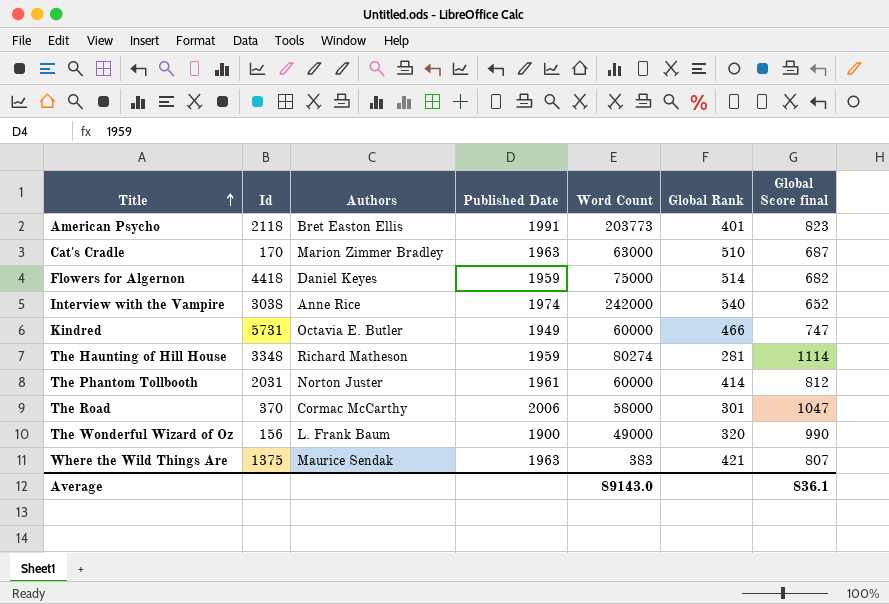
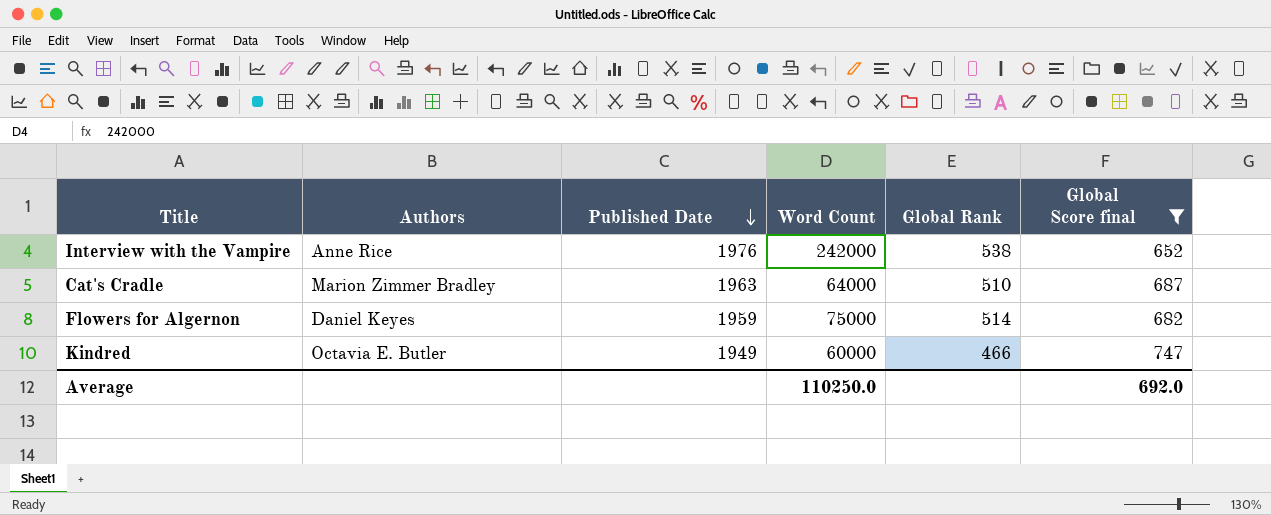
filter: none -> Global Score final <= 747
row order: Title ascending -> Published Date descending
column Id | position: 2 -> none
Interview with the Vampire | Published Date: 1974 -> 1976
Interview with the Vampire | Global Rank: 540 -> 538
Cat's Cradle | Word Count: 63000 -> 64000
Average | Word Count: 89143.0 -> 110250.0
Average | Global Score final: 836.1 -> 692.0

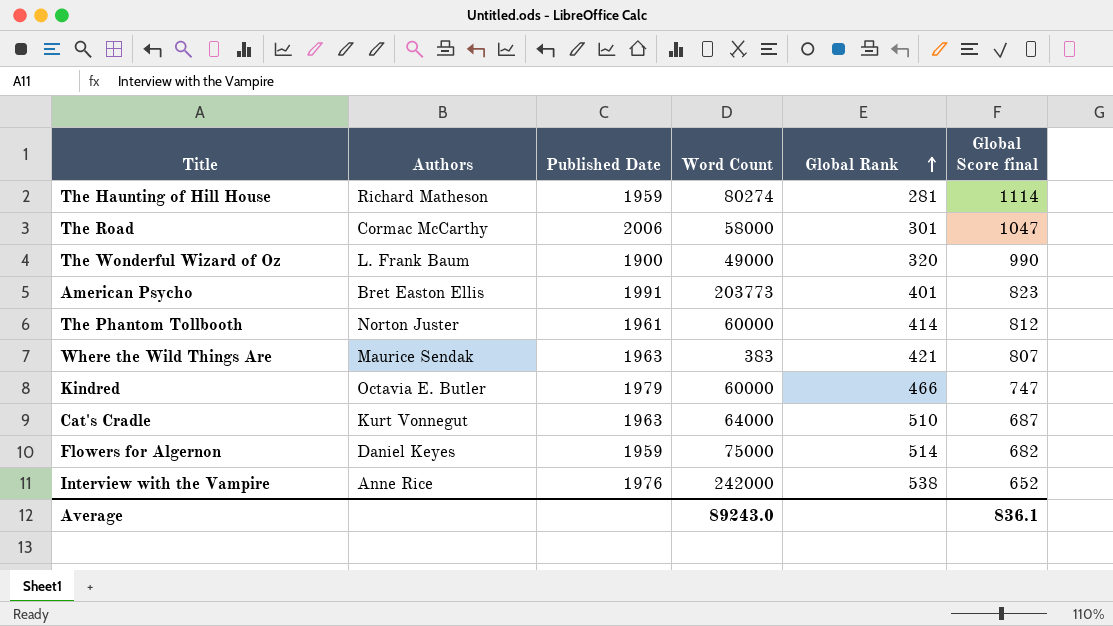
filter: Global Score final <= 747 -> none
row order: Published Date descending -> Global Rank ascending
Kindred | Published Date: 1949 -> 1979
Cat's Cradle | Authors: Marion Zimmer Bradley -> Kurt Vonnegut
Average | Word Count: 110250.0 -> 89243.0
Average | Global Score final: 692.0 -> 836.1

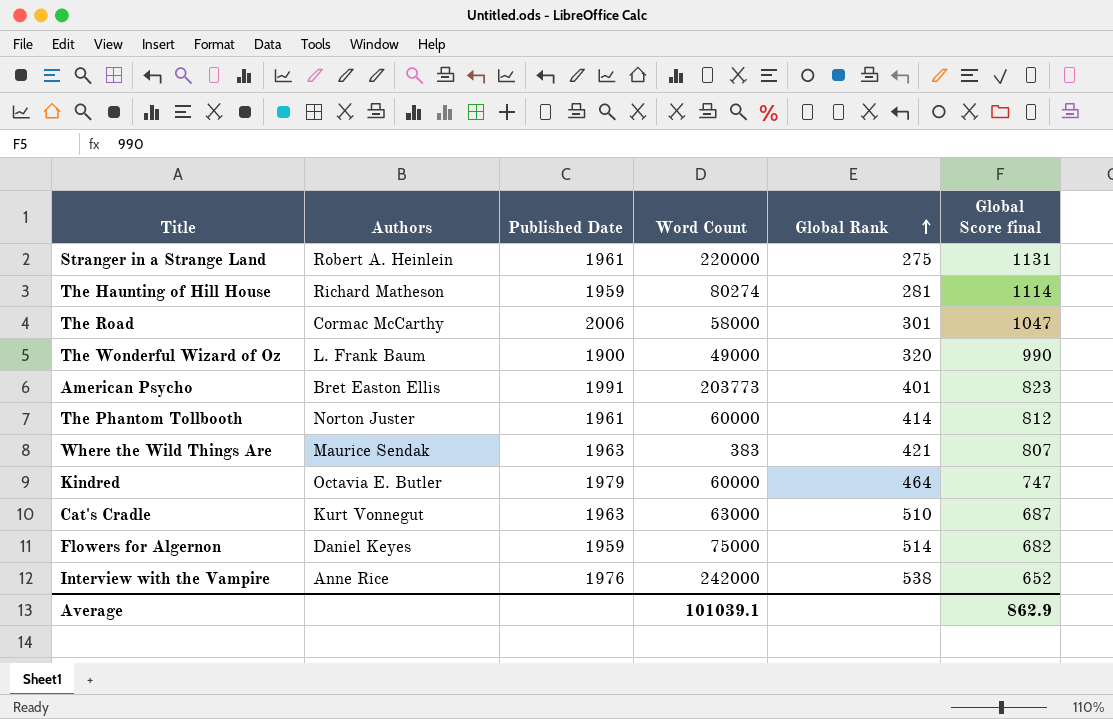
row Stranger in a Strange Land: none -> Robert A. Heinlein | 1961 | 220000 | 275 | 1131
Kindred | Global Rank: 466 -> 464
Cat's Cradle | Word Count: 64000 -> 63000
Average | Word Count: 89243.0 -> 101039.1
Average | Global Score final: 836.1 -> 862.9

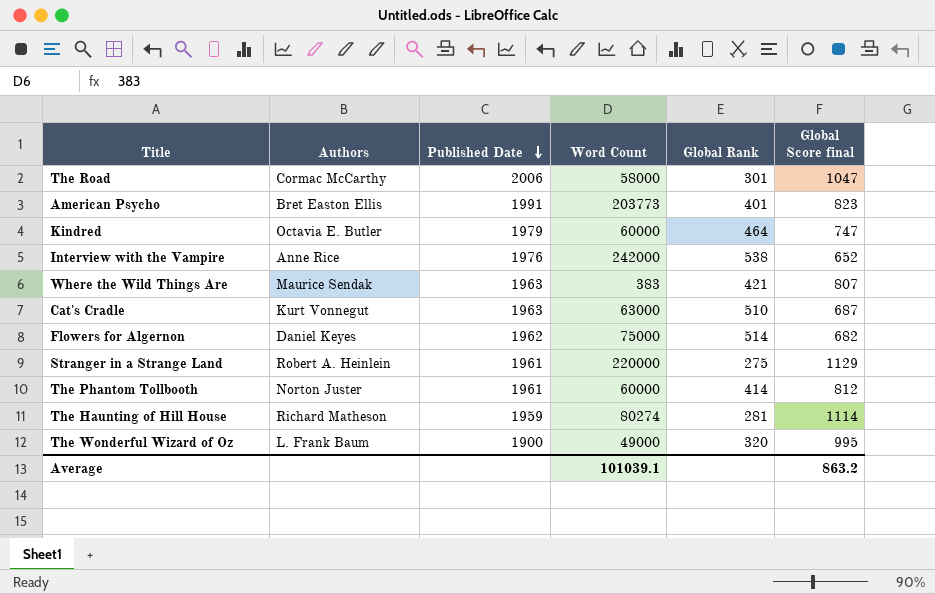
row order: Global Rank ascending -> Published Date descending
Flowers for Algernon | Published Date: 1959 -> 1962
Stranger in a Strange Land | Global Score final: 1131 -> 1129
The Wonderful Wizard of Oz | Global Score final: 990 -> 995
Average | Global Score final: 862.9 -> 863.2

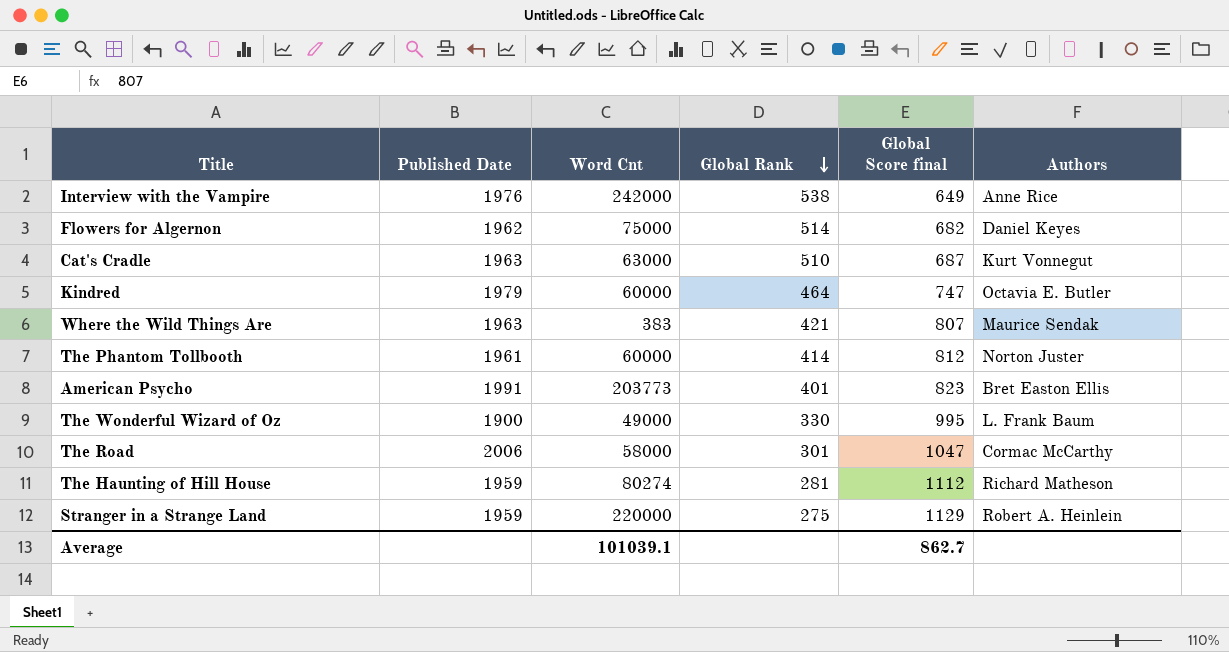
row order: Published Date descending -> Global Rank descending
column name: Word Count -> Word Cnt
column Authors | position: 2 -> 6
Interview with the Vampire | Global Score final: 652 -> 649
The Wonderful Wizard of Oz | Global Rank: 320 -> 330
The Haunting of Hill House | Global Score final: 1114 -> 1112
Stranger in a Strange Land | Published Date: 1961 -> 1959
Average | Global Score final: 863.2 -> 862.7

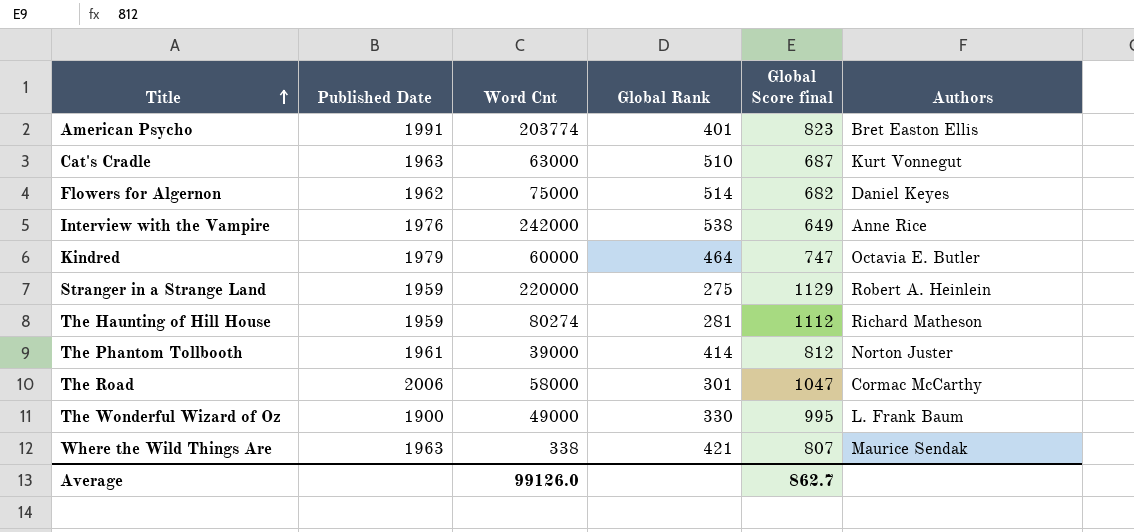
row order: Global Rank descending -> Title ascending
American Psycho | Word Cnt: 203773 -> 203774
The Phantom Tollbooth | Word Cnt: 60000 -> 39000
Where the Wild Things Are | Word Cnt: 383 -> 338
Average | Word Cnt: 101039.1 -> 99126.0

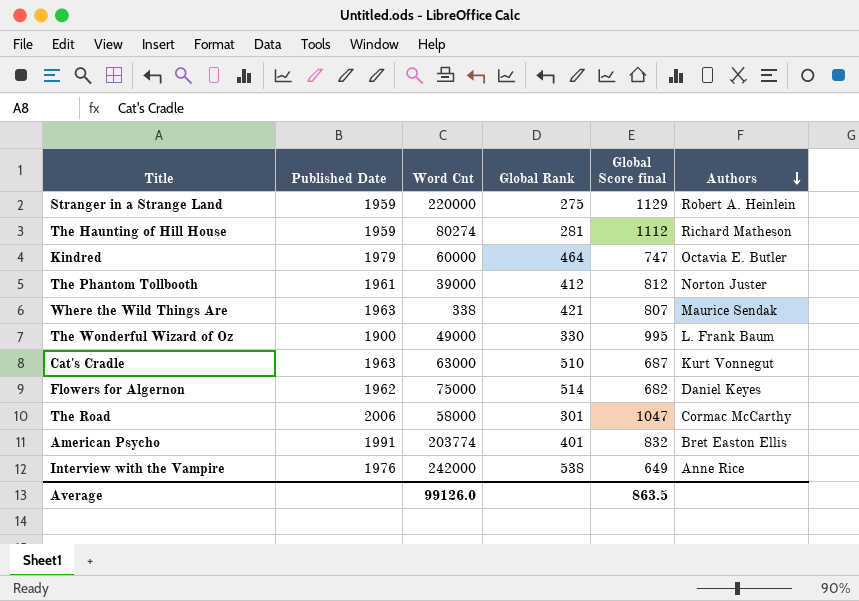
row order: Title ascending -> Authors descending
The Phantom Tollbooth | Global Rank: 414 -> 412
American Psycho | Global Score final: 823 -> 832
Average | Global Score final: 862.7 -> 863.5

